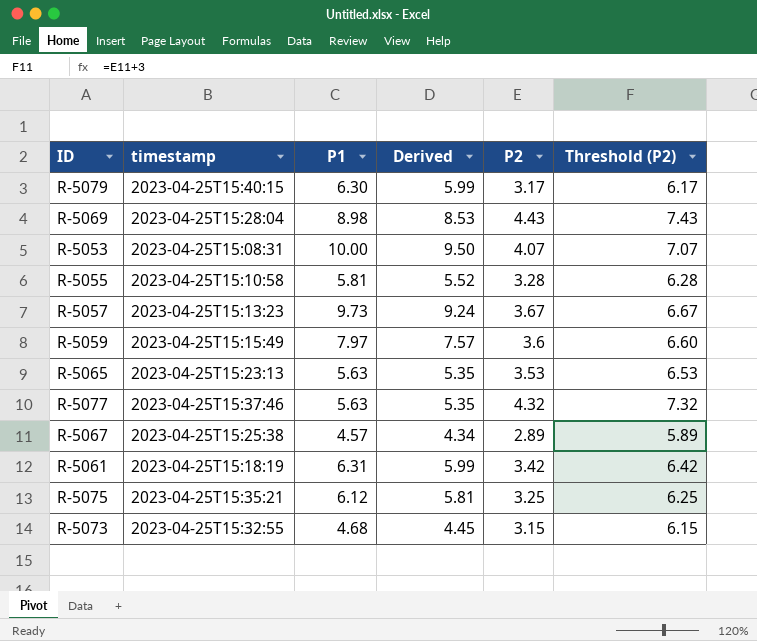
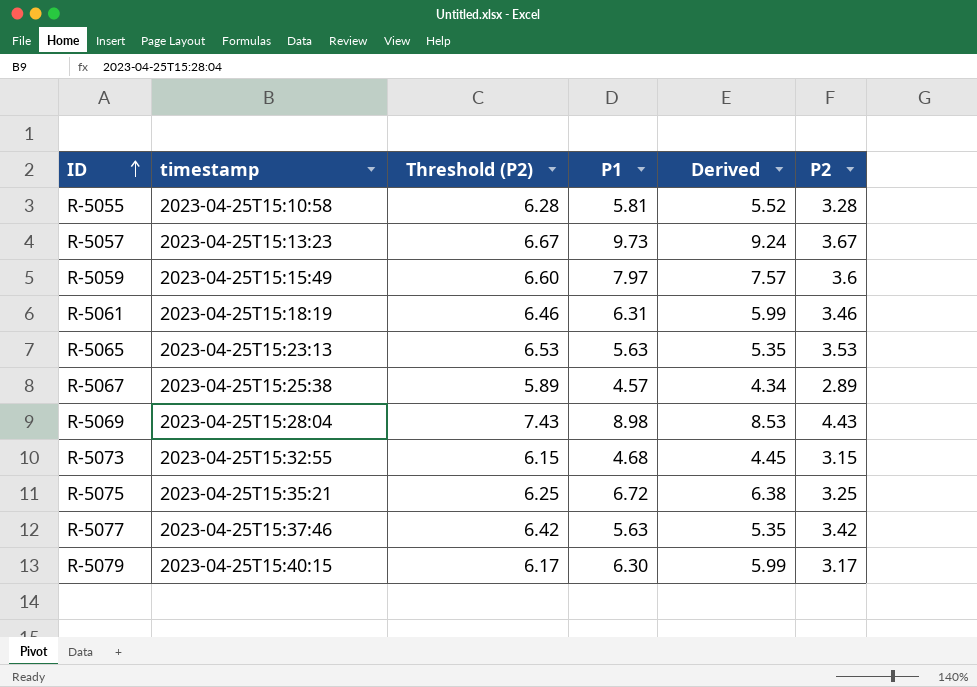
row order: none -> ID ascending
column Threshold (P2) | position: 6 -> 3
row R-5053: 2023-04-25T15:08:31 | 10.00 | 9.50 | 4.07 | 7.07 -> none
R-5061 | Threshold (P2): 6.42 -> 6.46
R-5061 | P2: 3.42 -> 3.46
R-5075 | P1: 6.12 -> 6.72
R-5075 | Derived: 5.81 -> 6.38
R-5077 | Threshold (P2): 7.32 -> 6.42
R-5077 | P2: 4.32 -> 3.42

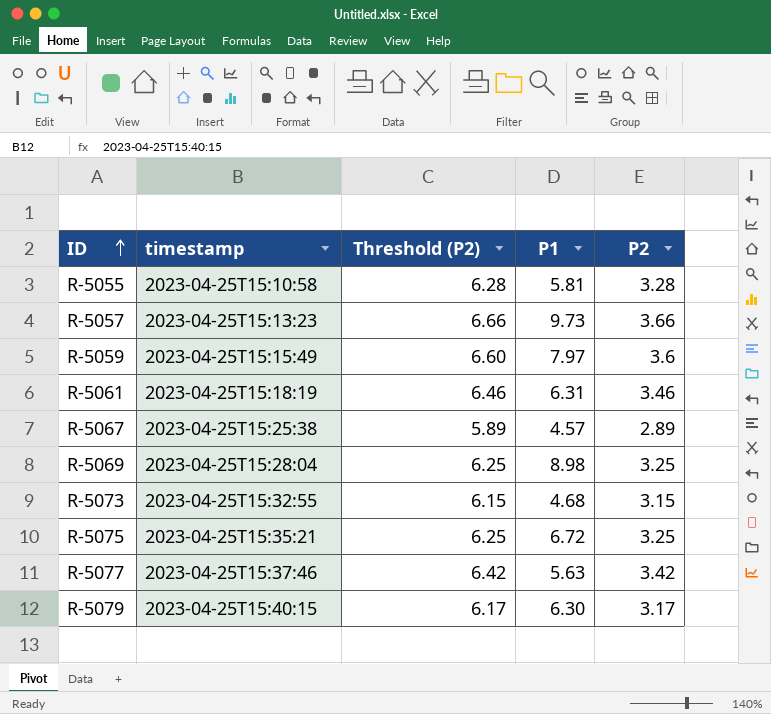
column Derived | formula: [P1] * 0.95 -> none
row R-5065: 2023-04-25T15:23:13 | 6.53 | 5.63 | 5.35 | 3.53 -> none
R-5057 | Threshold (P2): 6.67 -> 6.66
R-5057 | P2: 3.67 -> 3.66
R-5069 | Threshold (P2): 7.43 -> 6.25
R-5069 | P2: 4.43 -> 3.25

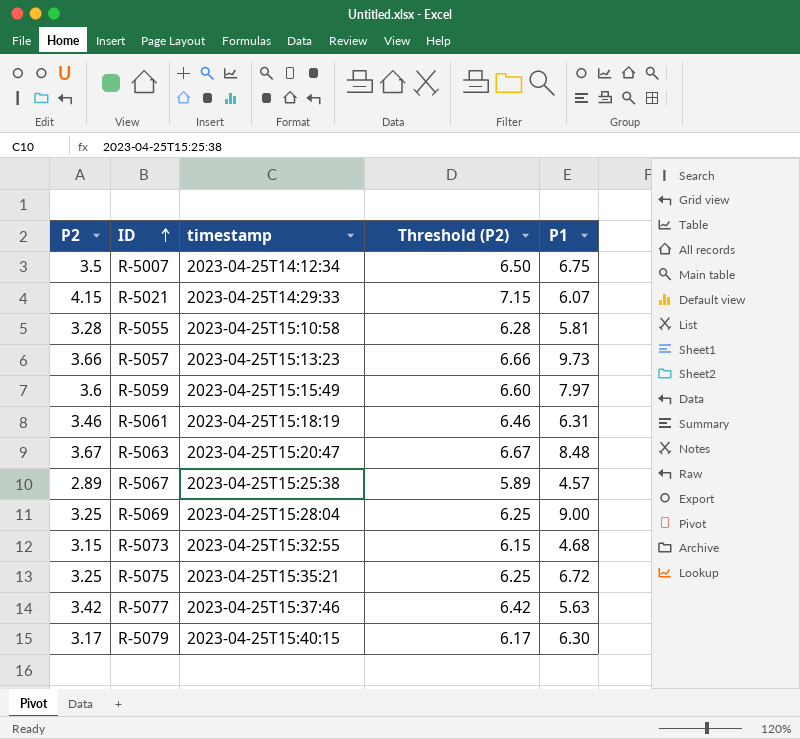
column P2 | position: 5 -> 1
row R-5007: none -> 3.5 | 2023-04-25T14:12:34 | 6.50 | 6.75
row R-5021: none -> 4.15 | 2023-04-25T14:29:33 | 7.15 | 6.07
row R-5063: none -> 3.67 | 2023-04-25T15:20:47 | 6.67 | 8.48
R-5069 | P1: 8.98 -> 9.00

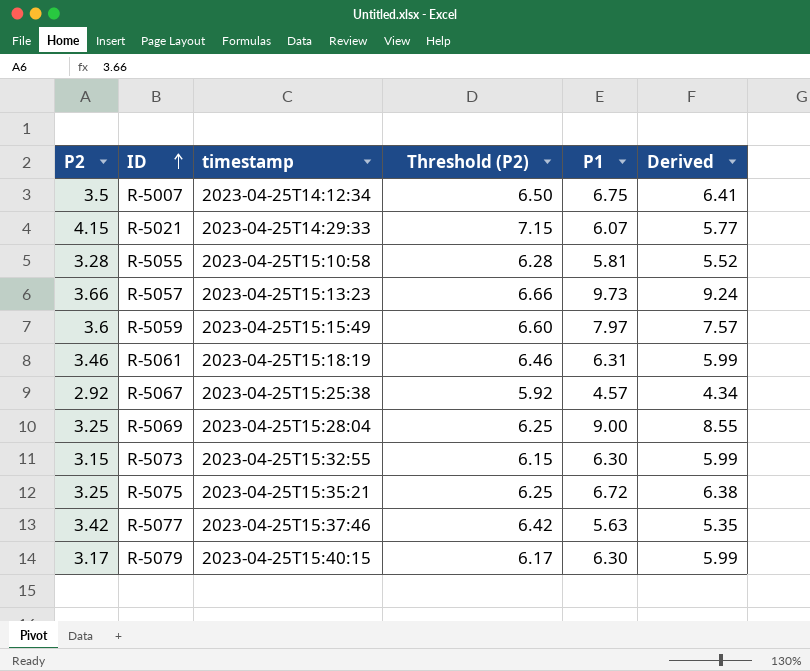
column Derived | formula: none -> [P1] * 0.95
row R-5063: 3.67 | 2023-04-25T15:20:47 | 6.67 | 8.48 -> none
R-5067 | P2: 2.89 -> 2.92
R-5067 | Threshold (P2): 5.89 -> 5.92
R-5073 | P1: 4.68 -> 6.30

